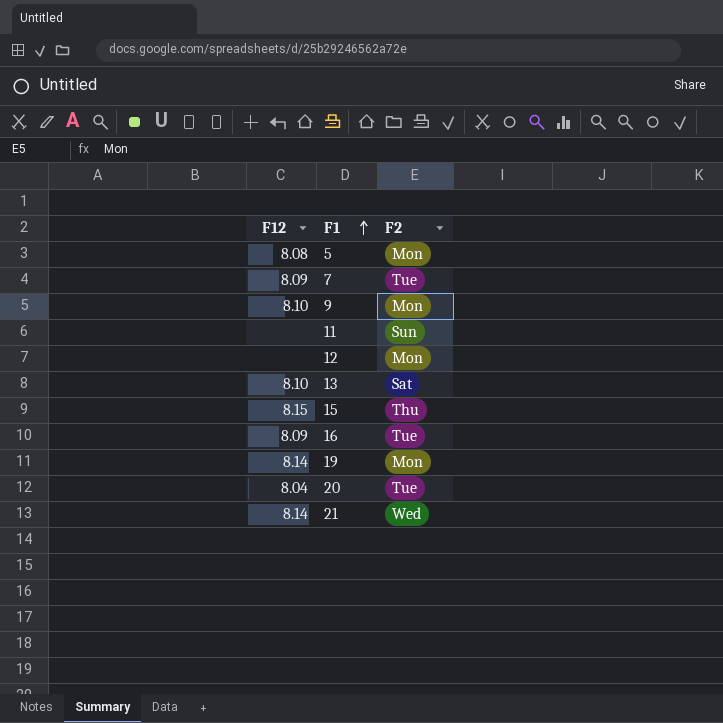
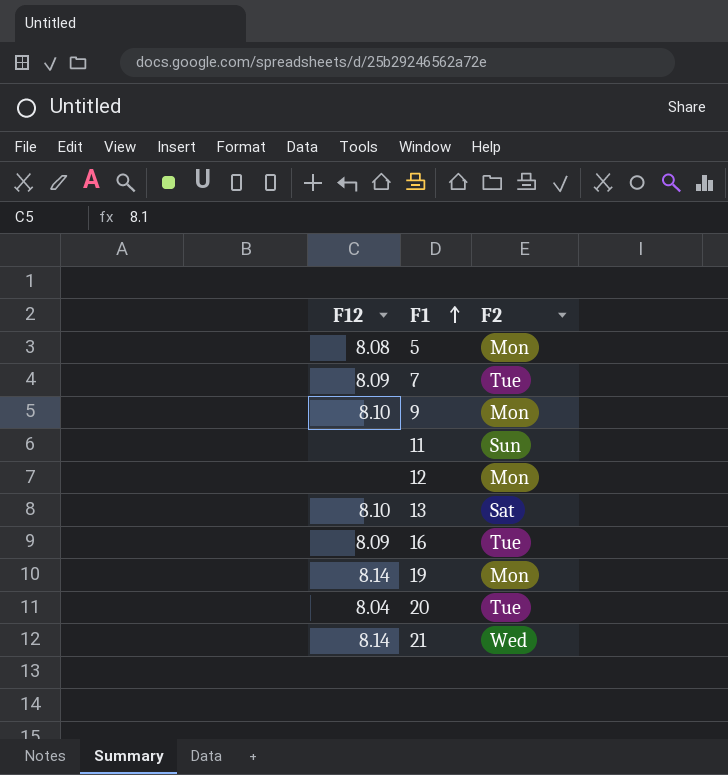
row 15: 8.15 | Thu -> none

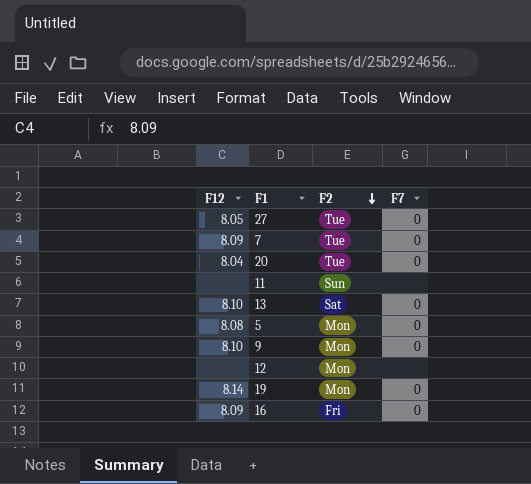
row order: F1 ascending -> F2 descending
column F7 | position: none -> 4
row 21: 8.14 | Wed -> none
row 27: none -> 8.05 | Tue | 0
16 | F2: Tue -> Fri

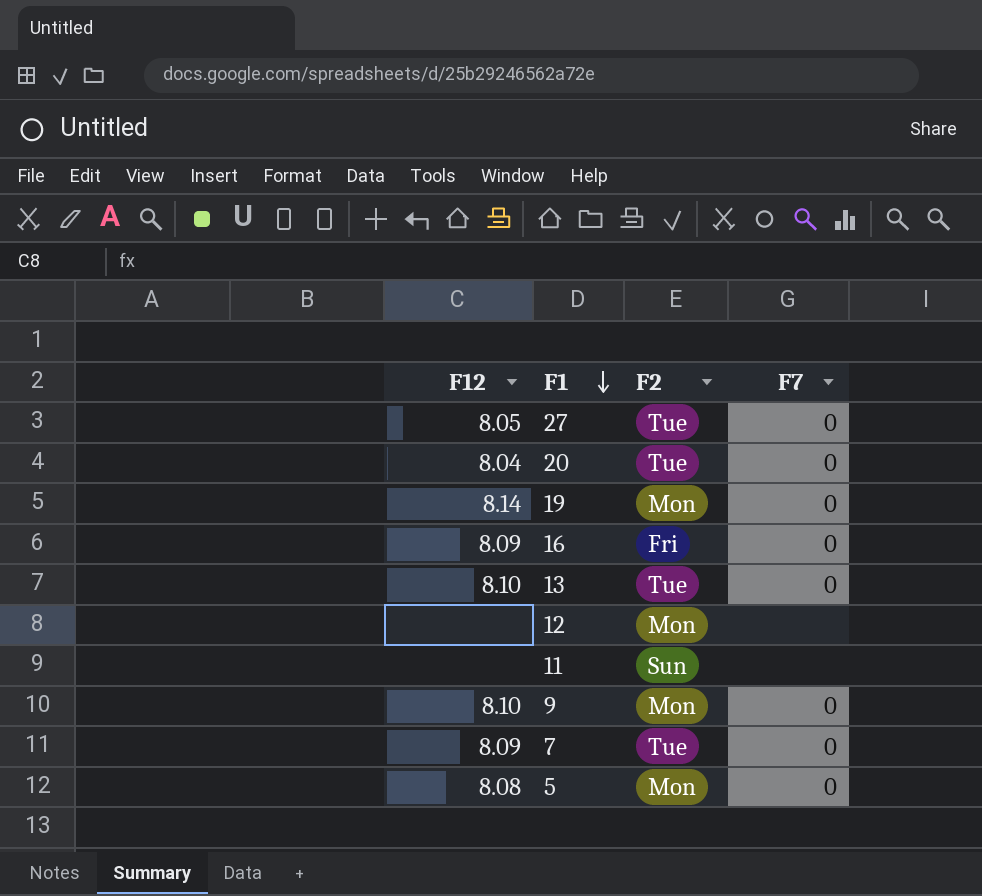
row order: F2 descending -> F1 descending
13 | F2: Sat -> Tue

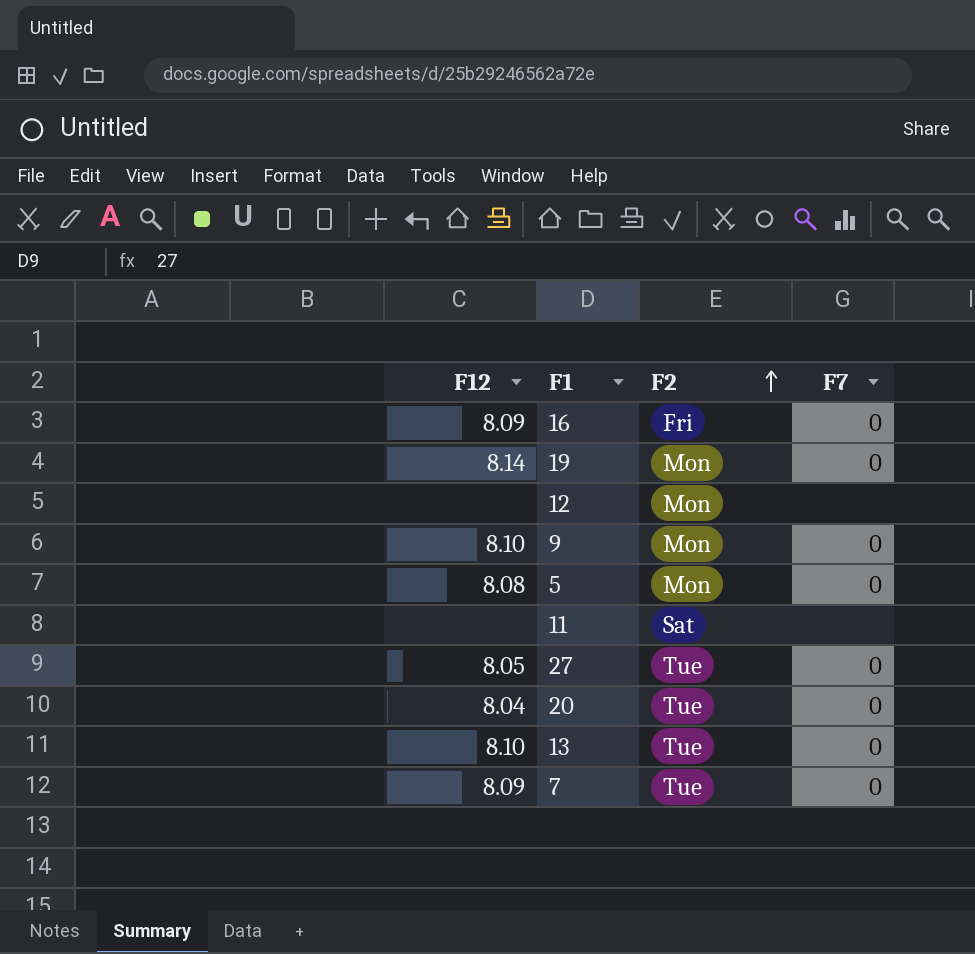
row order: F1 descending -> F2 ascending
11 | F2: Sun -> Sat

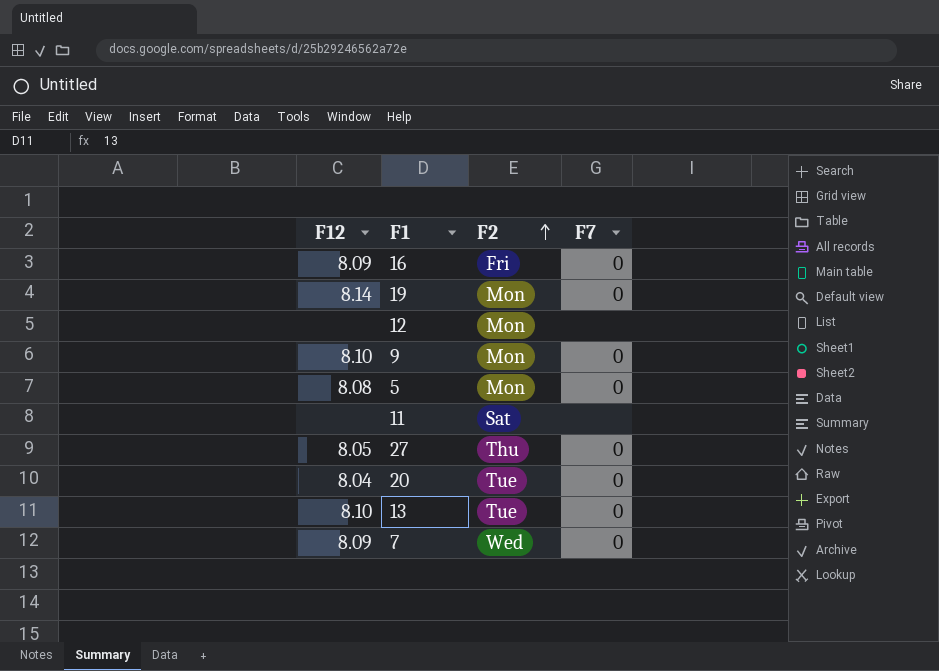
27 | F2: Tue -> Thu
7 | F2: Tue -> Wed

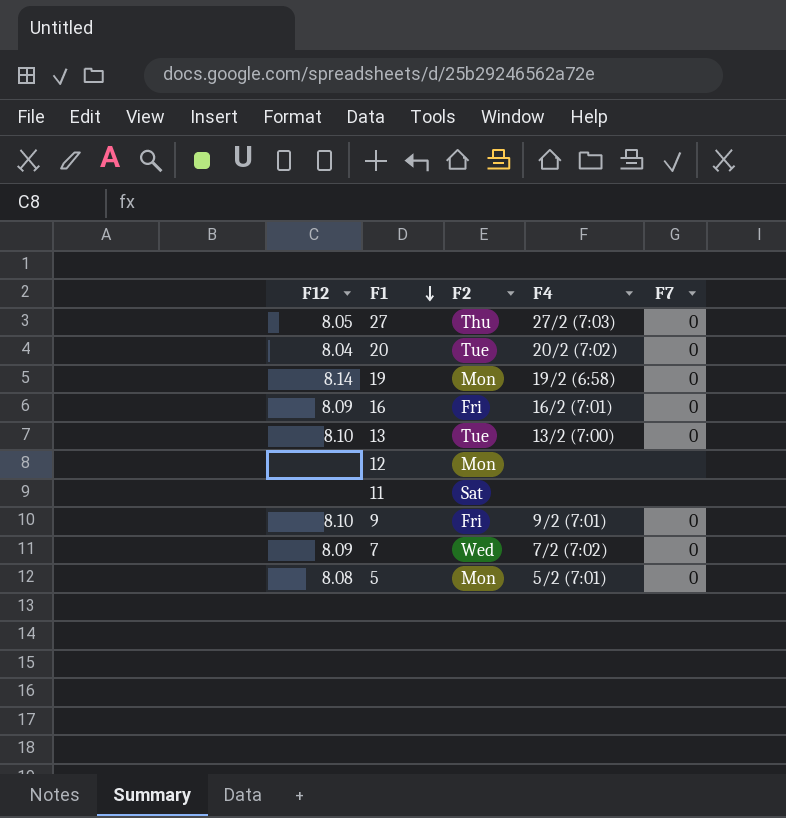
row order: F2 ascending -> F1 descending
column F4 | position: none -> 4
9 | F2: Mon -> Fri

